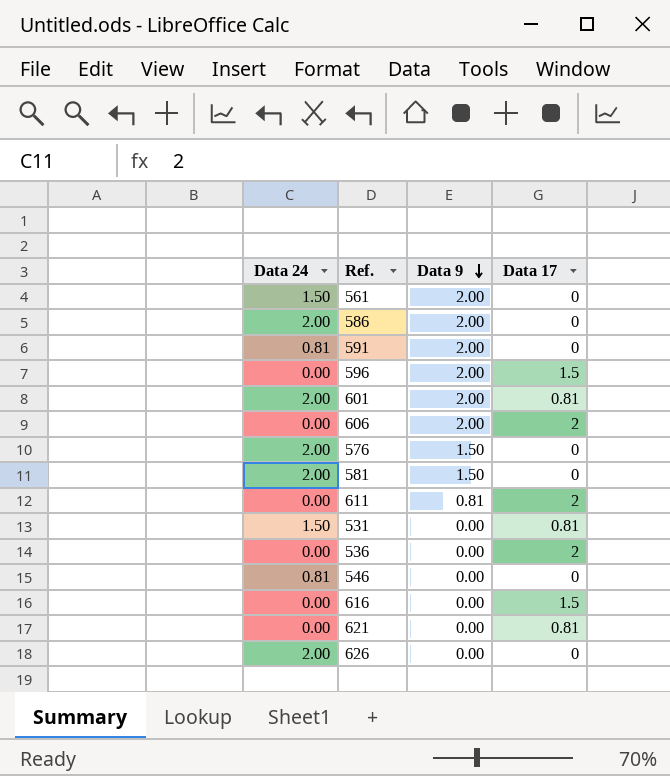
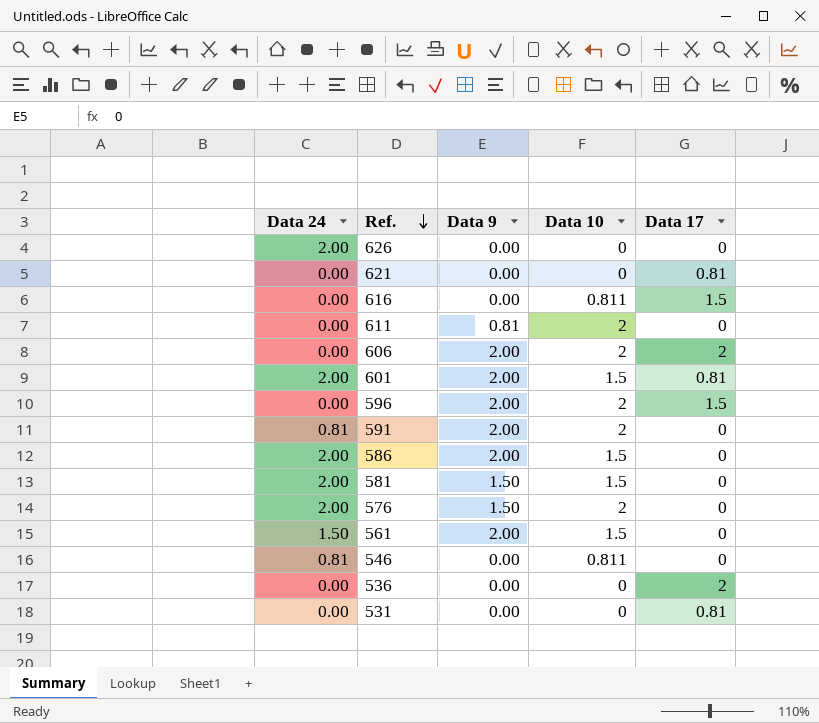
row order: Data 9 descending -> Ref. descending
column Data 10 | position: none -> 4
611 | Data 17: 2 -> 0
531 | Data 24: 1.50 -> 0.00

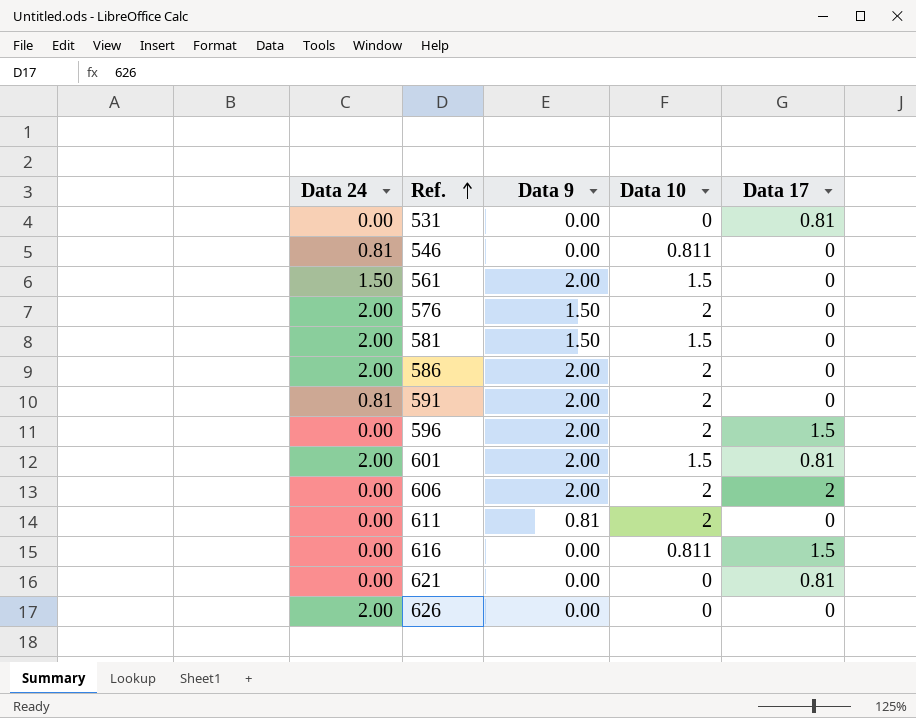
row order: Ref. descending -> Ref. ascending
row 536: 0.00 | 0.00 | 0 | 2 -> none
586 | Data 10: 1.5 -> 2

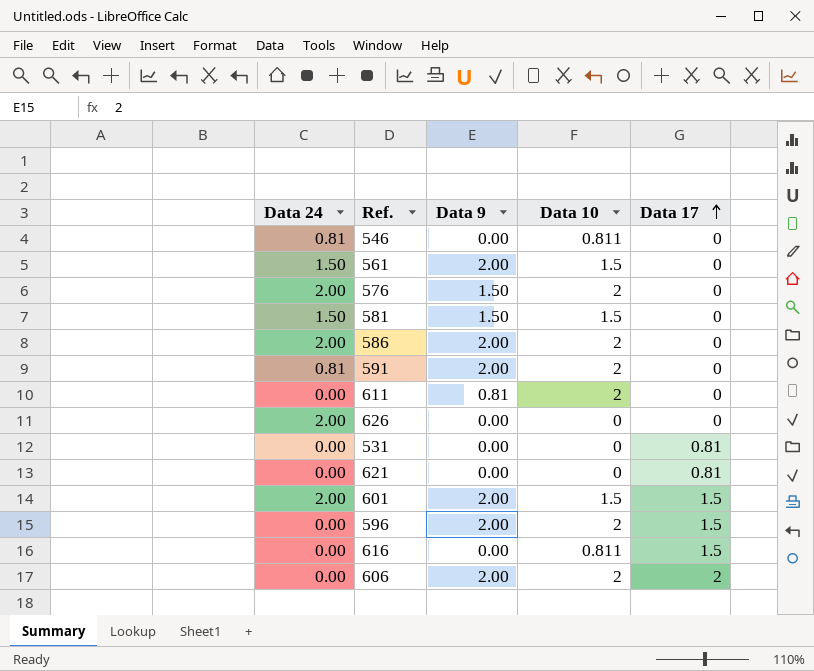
row order: Ref. ascending -> Data 17 ascending
581 | Data 24: 2.00 -> 1.50
601 | Data 17: 0.81 -> 1.5

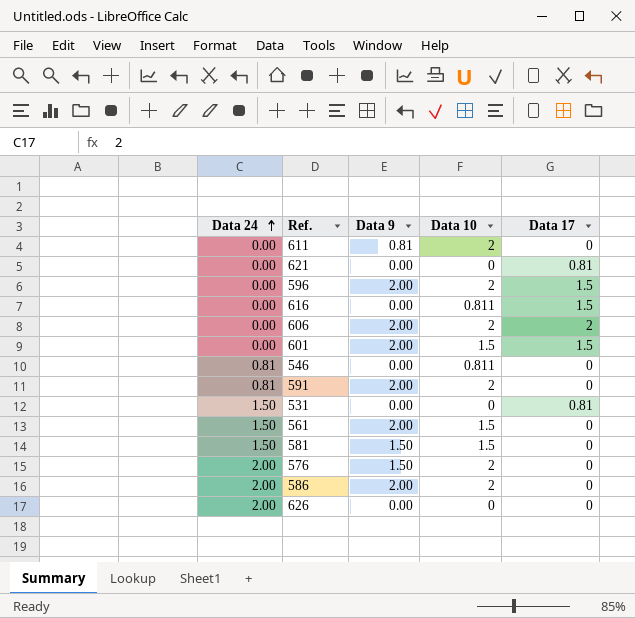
row order: Data 17 ascending -> Data 24 ascending
601 | Data 24: 2.00 -> 0.00
531 | Data 24: 0.00 -> 1.50

